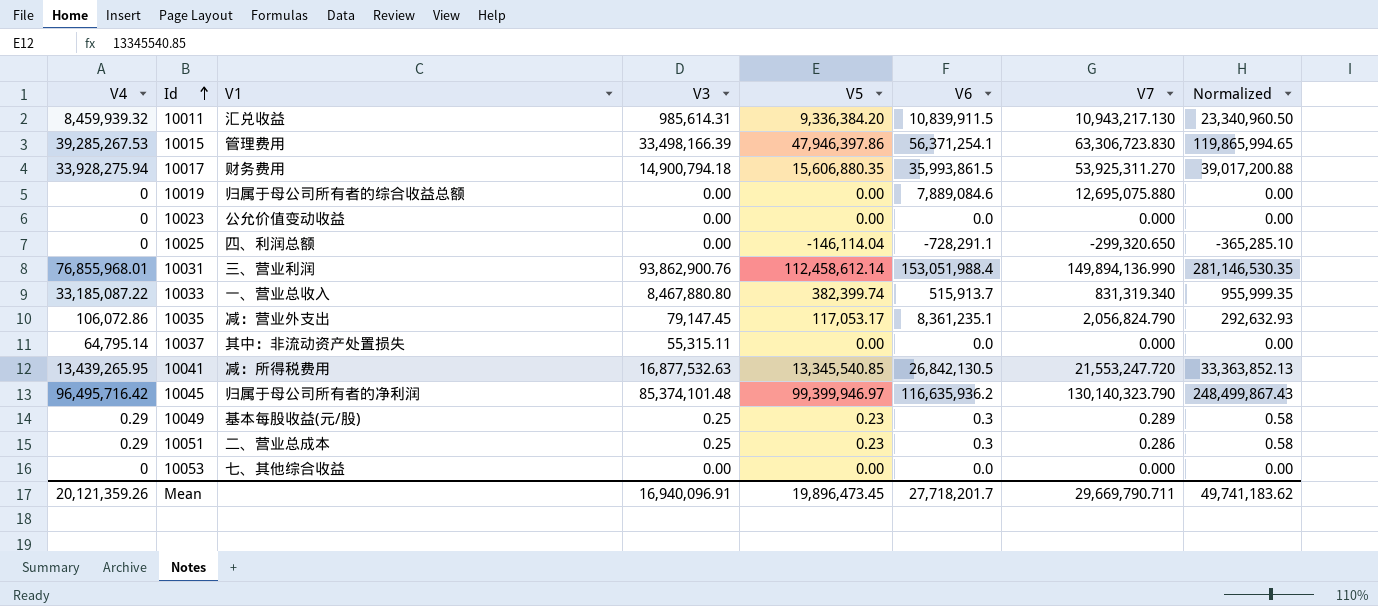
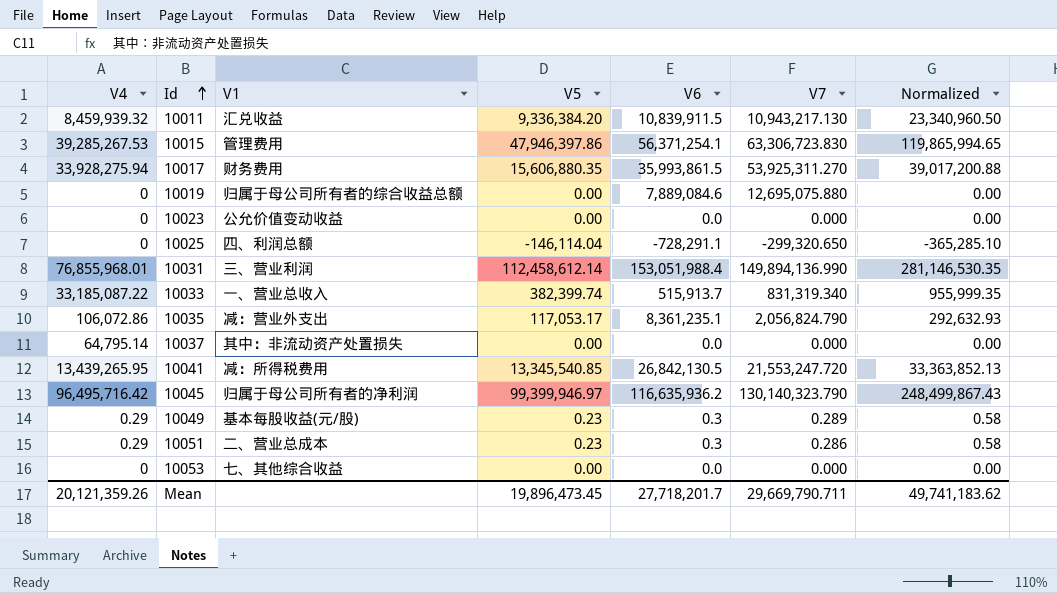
column V3 | position: 4 -> none

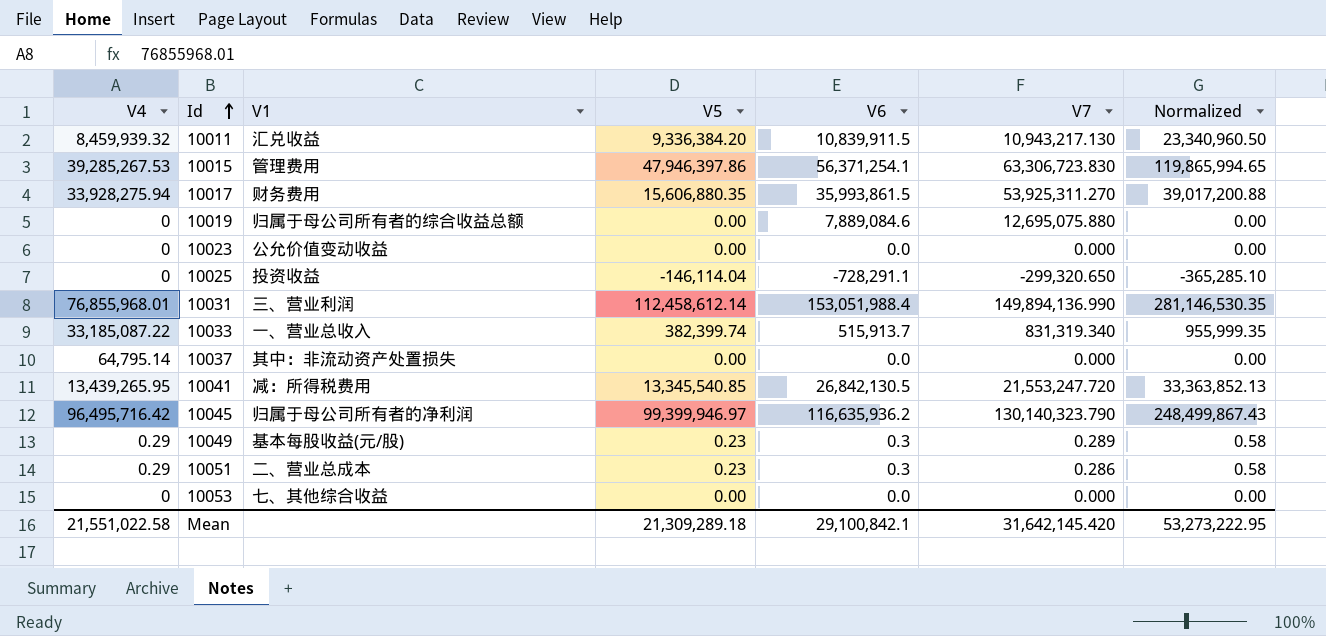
row 10035: 106,072.86 | 减：营业外支出 | 117,053.17 | 8,361,235.1 | 2,056,824.790 | 292,632.93 -> none
10025 | V1: 四、利润总额 -> 投资收益
Mean | V4: 20,121,359.26 -> 21,551,022.58
Mean | V5: 19,896,473.45 -> 21,309,289.18
Mean | V6: 27,718,201.7 -> 29,100,842.1
Mean | V7: 29,669,790.711 -> 31,642,145.420
Mean | Normalized: 49,741,183.62 -> 53,273,222.95

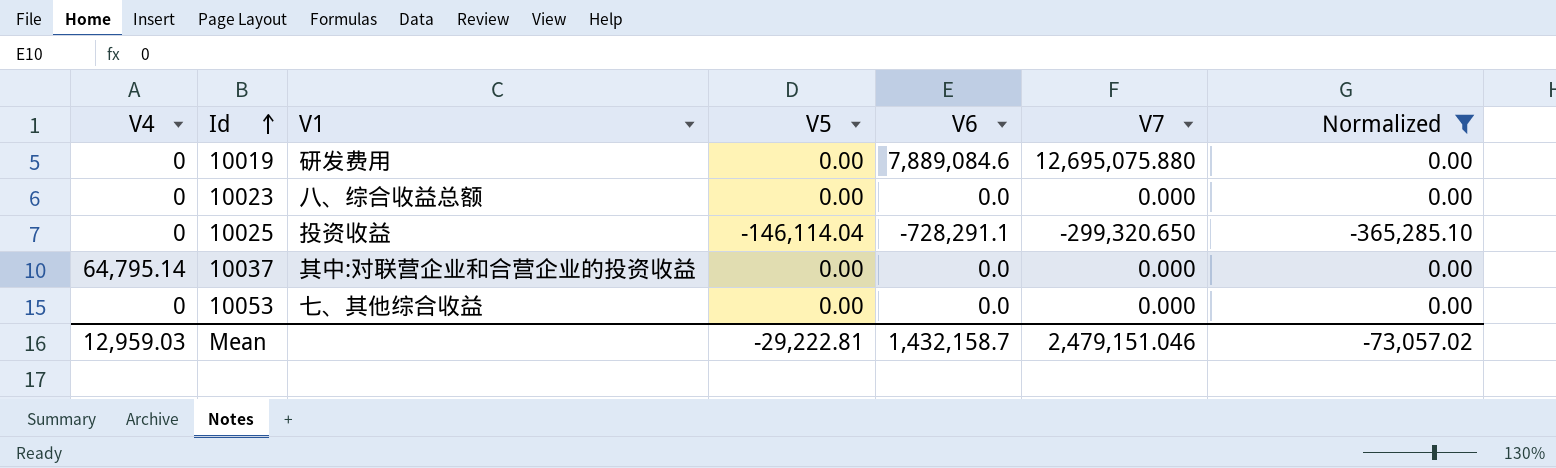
filter: none -> Normalized <= 0.00
10019 | V1: 归属于母公司所有者的综合收益总额 -> 研发费用
10023 | V1: 公允价值变动收益 -> 八、综合收益总额
10037 | V1: 其中：非流动资产处置损失 -> 其中:对联营企业和合营企业的投资收益
Mean | V4: 21,551,022.58 -> 12,959.03
Mean | V5: 21,309,289.18 -> -29,222.81
Mean | V6: 29,100,842.1 -> 1,432,158.7
Mean | V7: 31,642,145.420 -> 2,479,151.046
Mean | Normalized: 53,273,222.95 -> -73,057.02

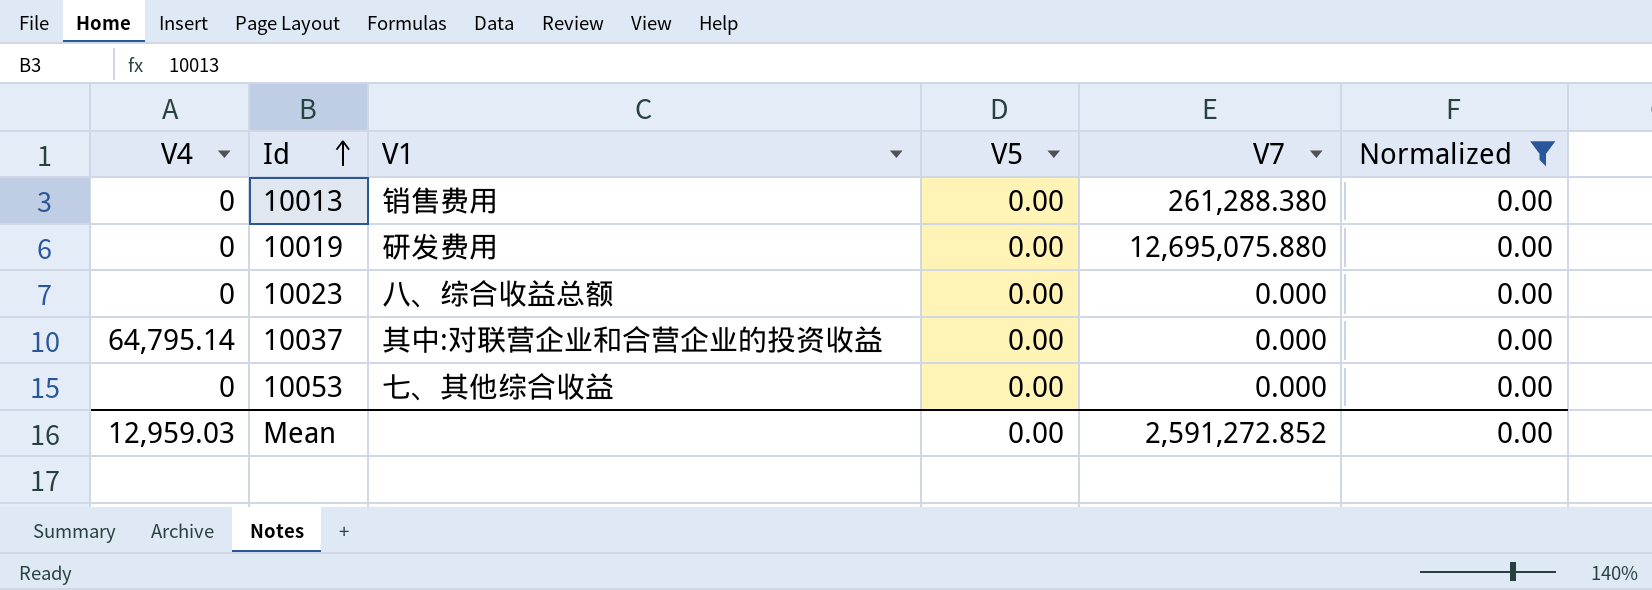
column V6 | position: 5 -> none
row 10025: 0 | 投资收益 | -146,114.04 | -728,291.1 | -299,320.650 | -365,285.10 -> none
row 10013: none -> 0 | 销售费用 | 0.00 | 261,288.380 | 0.00
Mean | V5: -29,222.81 -> 0.00
Mean | V7: 2,479,151.046 -> 2,591,272.852
Mean | Normalized: -73,057.02 -> 0.00

